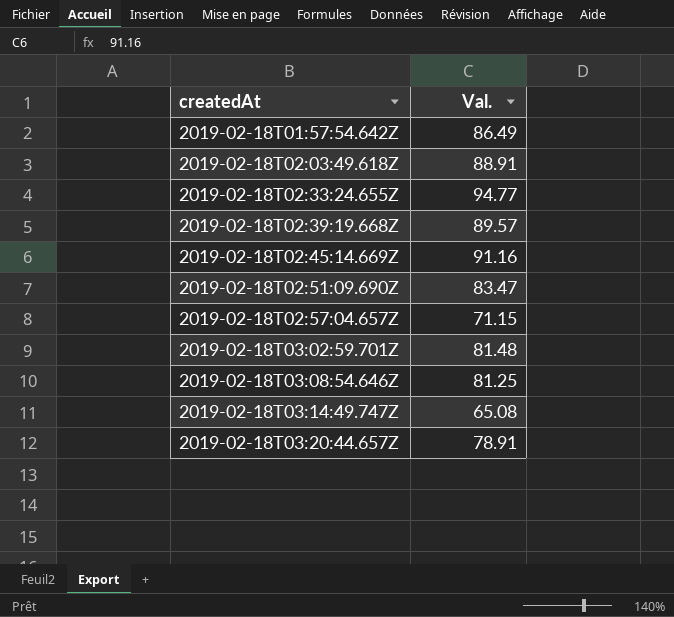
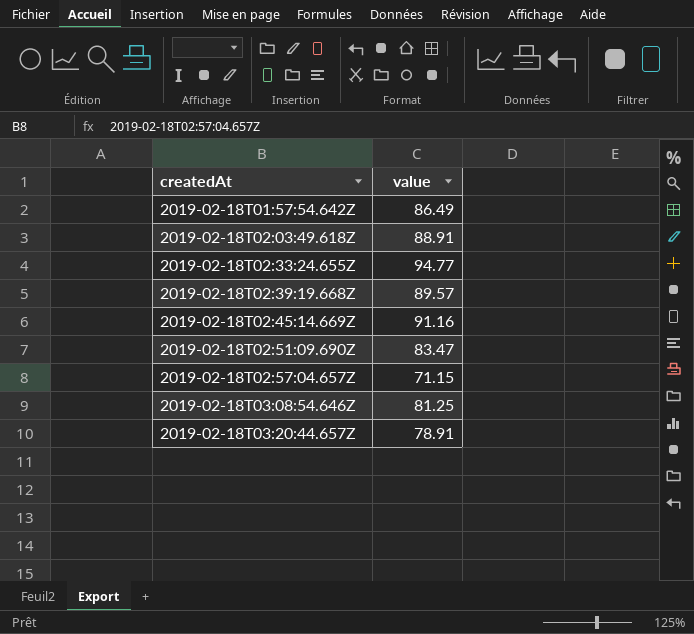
column name: Val. -> value
row 2019-02-18T03:02:59.701Z: 81.48 -> none
row 2019-02-18T03:14:49.747Z: 65.08 -> none

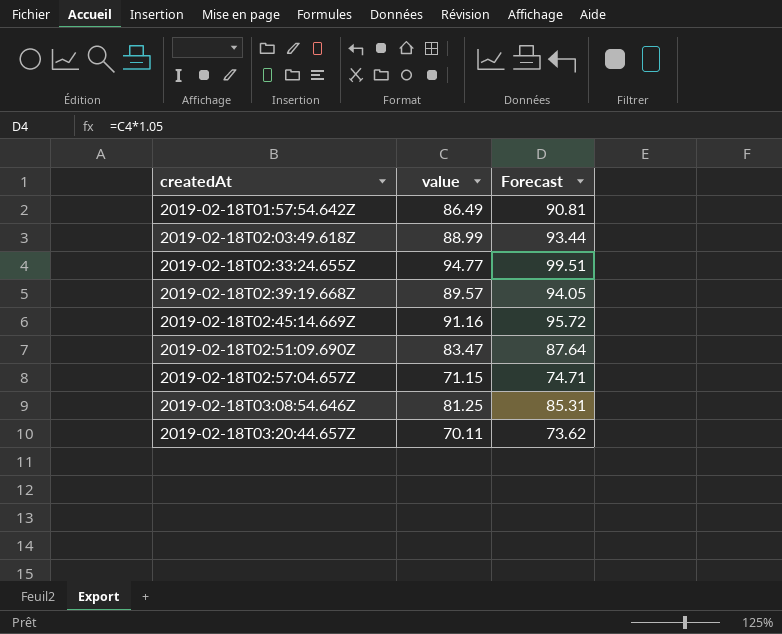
column Forecast | formula: none -> [value] * 1.05
2019-02-18T02:03:49.618Z | value: 88.91 -> 88.99
2019-02-18T03:20:44.657Z | value: 78.91 -> 70.11

